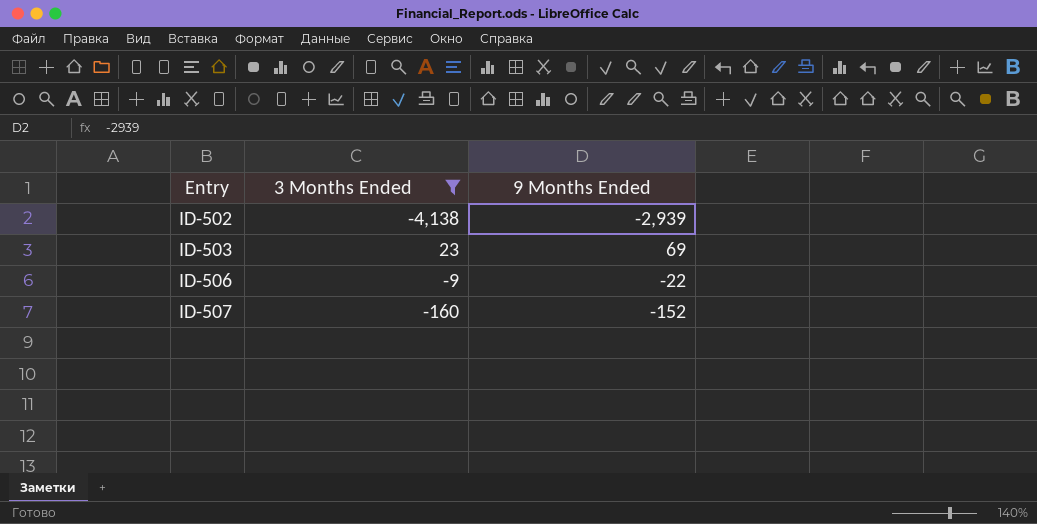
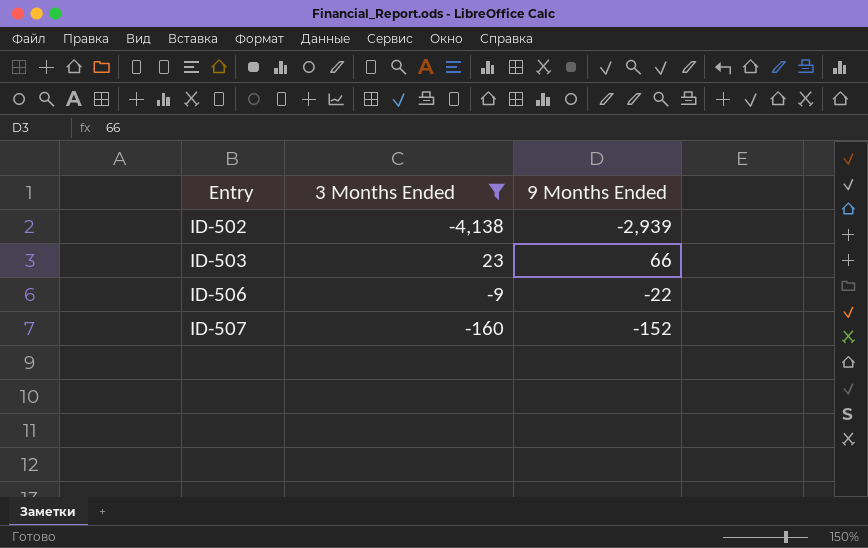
ID-503 | 9 Months Ended: 69 -> 66

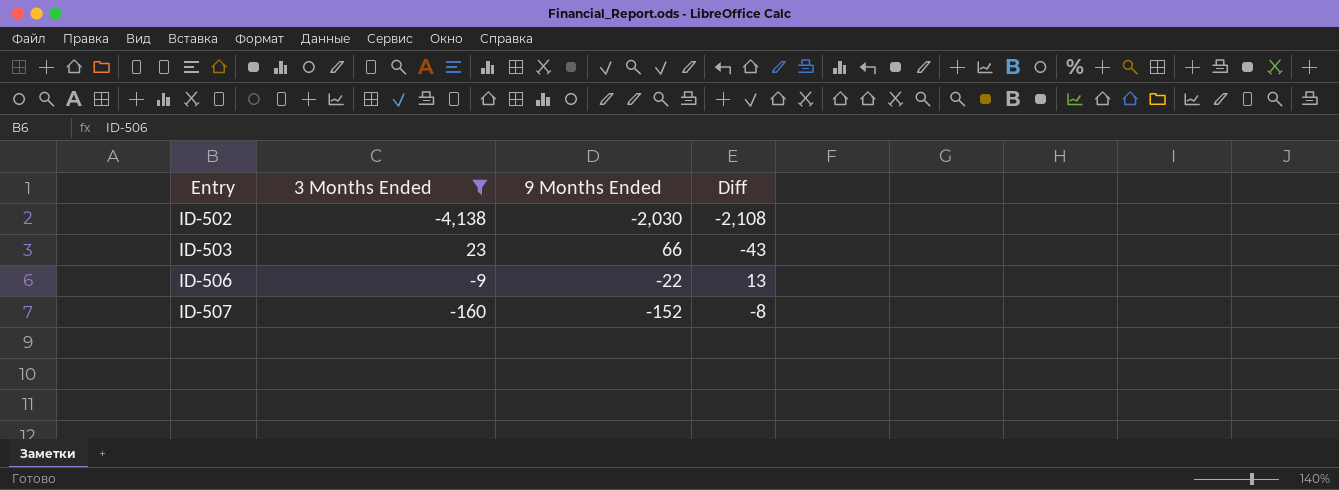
column Diff | formula: none -> [3 Months Ended] - [9 Months Ended]
ID-502 | 9 Months Ended: -2,939 -> -2,030

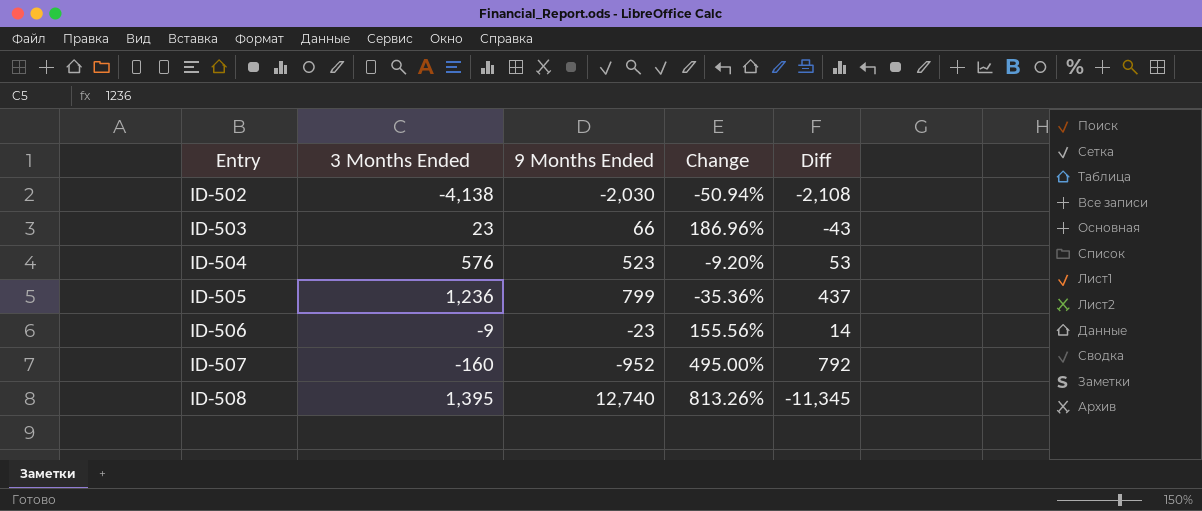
filter: 3 Months Ended <= 23 -> none
column Change | formula: none -> ([9 Months Ended] - [3 Months Ended]) / [3 Months Ended]
ID-506 | 9 Months Ended: -22 -> -23
ID-506 | Diff: 13 -> 14
ID-507 | 9 Months Ended: -152 -> -952
ID-507 | Diff: -8 -> 792

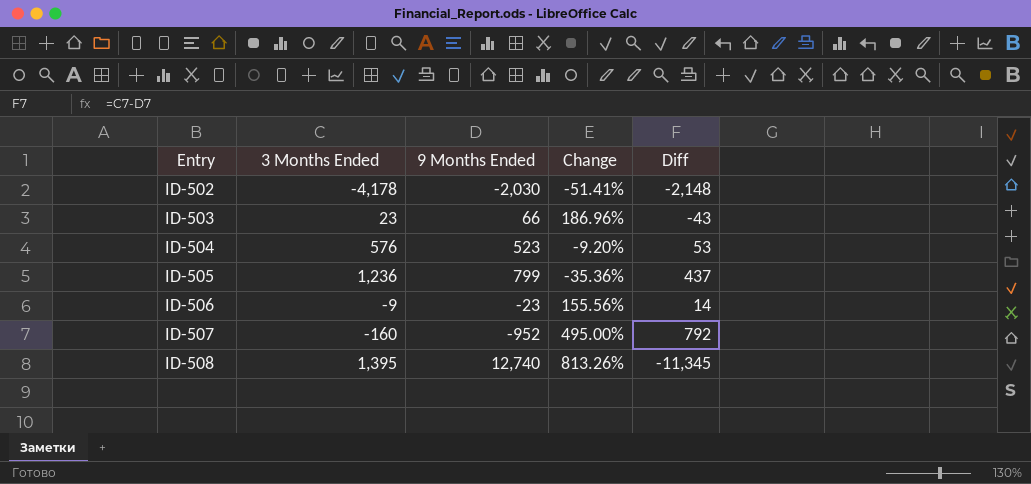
ID-502 | 3 Months Ended: -4,138 -> -4,178
ID-502 | Change: -50.94% -> -51.41%
ID-502 | Diff: -2,108 -> -2,148

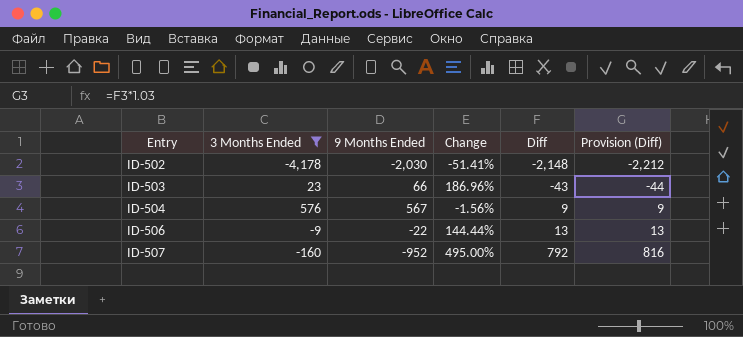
filter: none -> 3 Months Ended <= 576
column Provision (Diff) | formula: none -> [Diff] * 1.03
ID-504 | 9 Months Ended: 523 -> 567
ID-504 | Change: -9.20% -> -1.56%
ID-504 | Diff: 53 -> 9
ID-506 | 9 Months Ended: -23 -> -22
ID-506 | Change: 155.56% -> 144.44%
ID-506 | Diff: 14 -> 13

